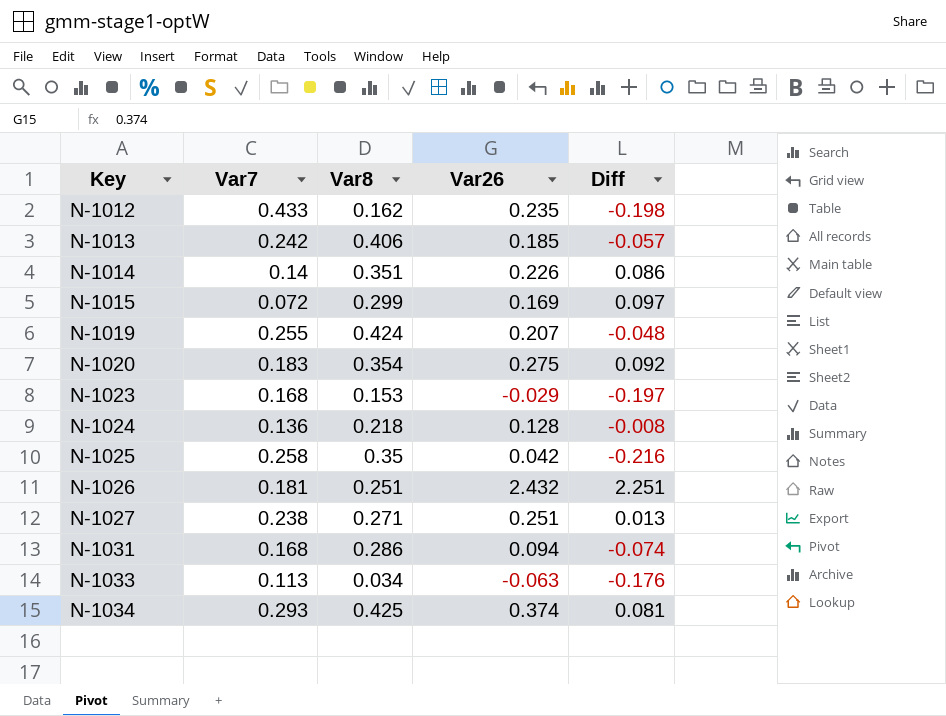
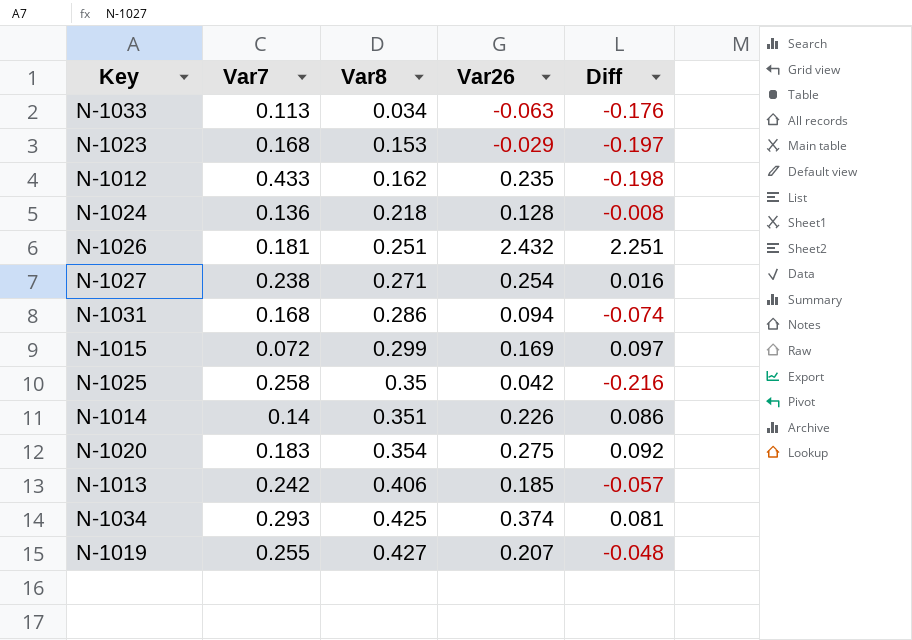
row order: Key ascending -> Var8 ascending
N-1027 | Var26: 0.251 -> 0.254
N-1027 | Diff: 0.013 -> 0.016
N-1019 | Var8: 0.424 -> 0.427

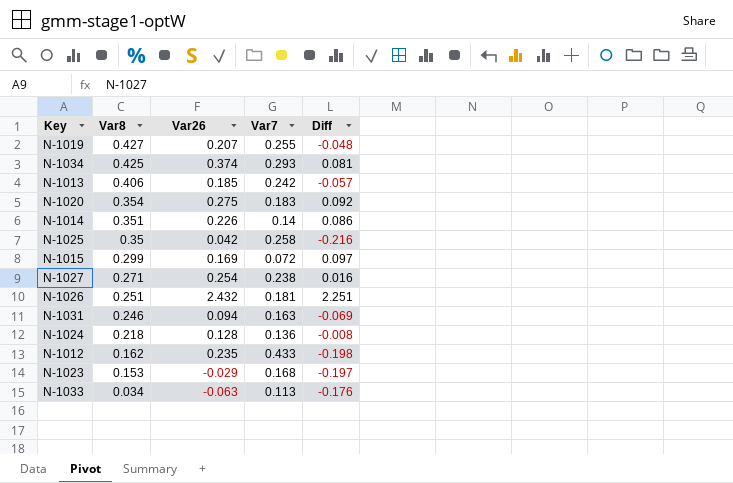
row order: Var8 ascending -> Var8 descending
column Var7 | position: 2 -> 4
N-1031 | Var8: 0.286 -> 0.246
N-1031 | Var7: 0.168 -> 0.163
N-1031 | Diff: -0.074 -> -0.069

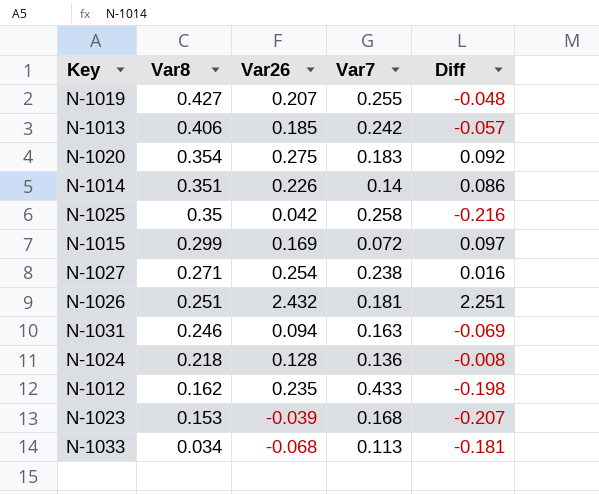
row N-1034: 0.425 | 0.374 | 0.293 | 0.081 -> none
N-1023 | Var26: -0.029 -> -0.039
N-1023 | Diff: -0.197 -> -0.207
N-1033 | Var26: -0.063 -> -0.068
N-1033 | Diff: -0.176 -> -0.181

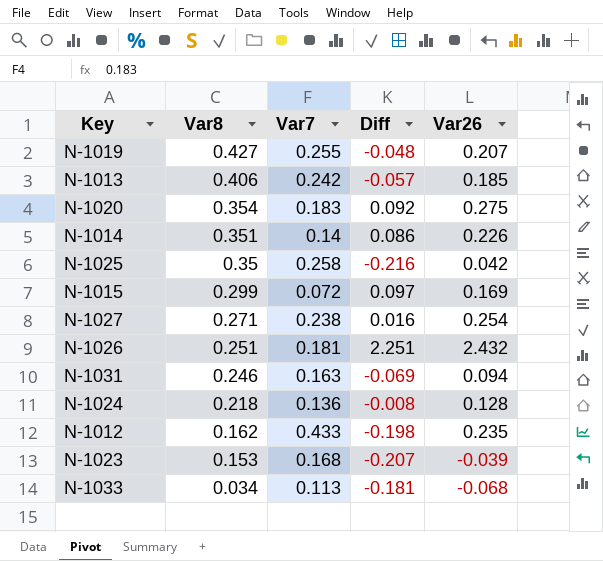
column Var26 | position: 3 -> 5

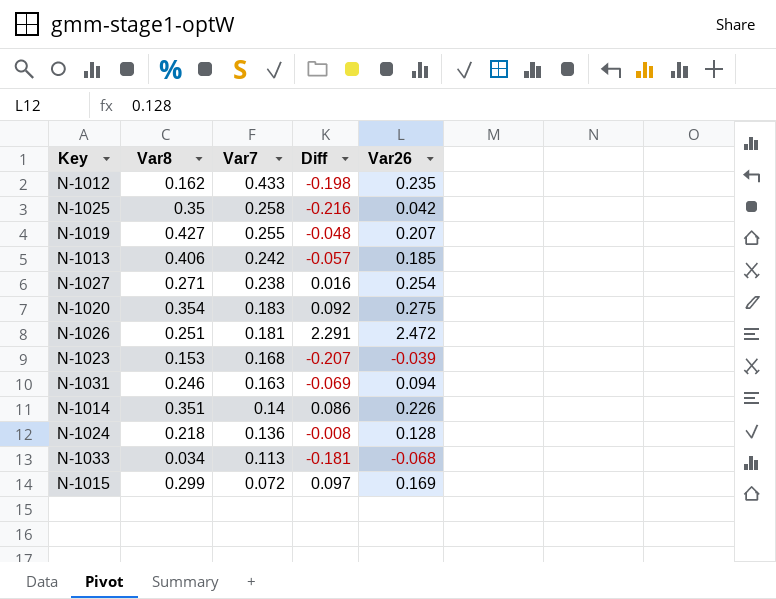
row order: Var8 descending -> Var7 descending
N-1026 | Diff: 2.251 -> 2.291
N-1026 | Var26: 2.432 -> 2.472

